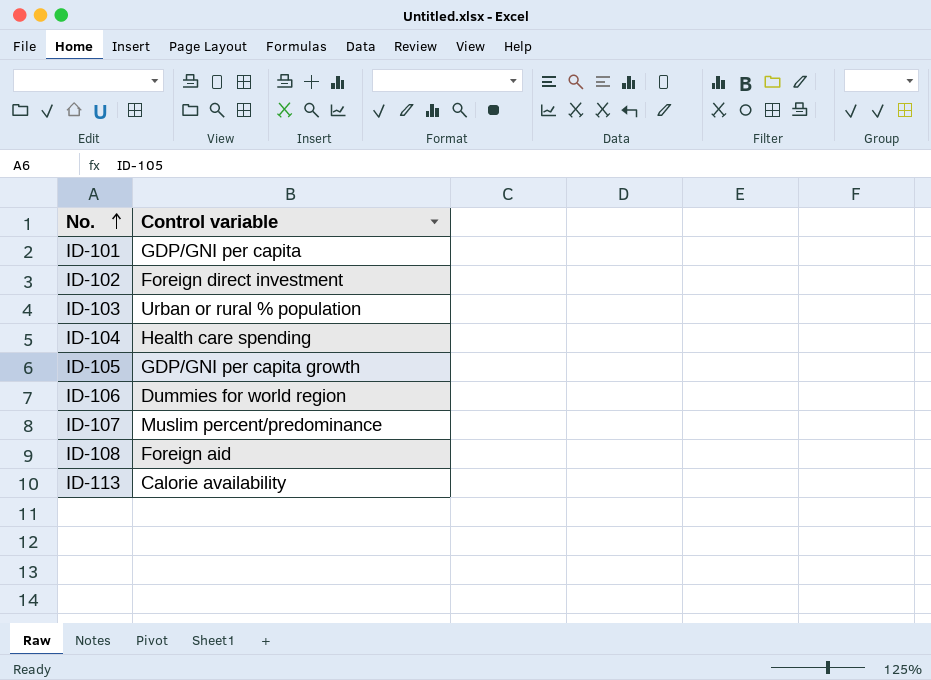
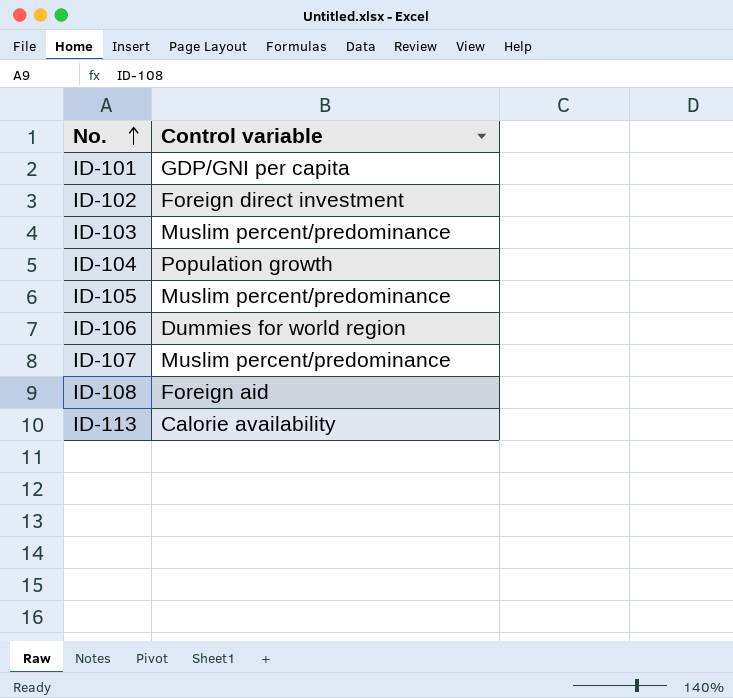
ID-103 | Control variable: Urban or rural % population -> Muslim percent/predominance
ID-104 | Control variable: Health care spending -> Population growth
ID-105 | Control variable: GDP/GNI per capita growth -> Muslim percent/predominance

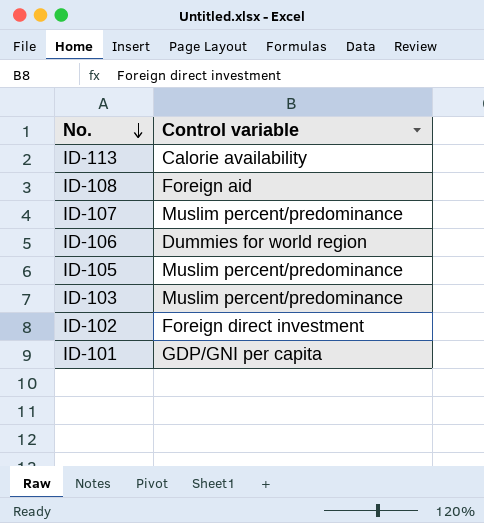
row order: No. ascending -> No. descending
row ID-104: Population growth -> none

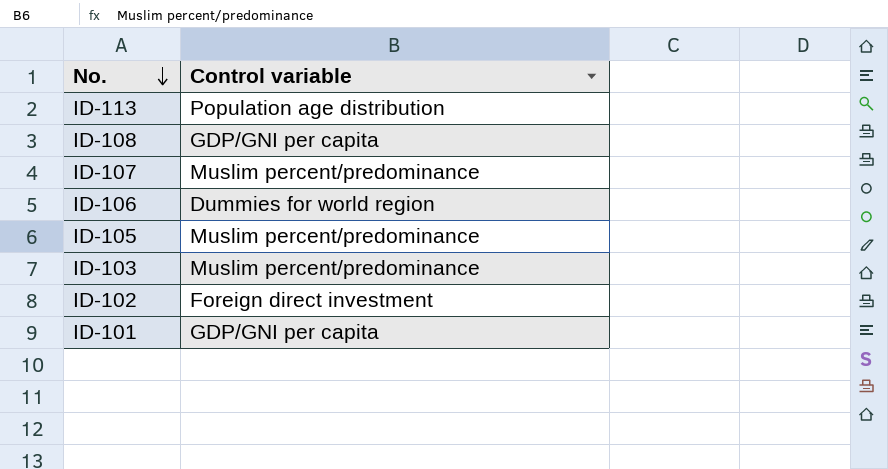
ID-113 | Control variable: Calorie availability -> Population age distribution
ID-108 | Control variable: Foreign aid -> GDP/GNI per capita

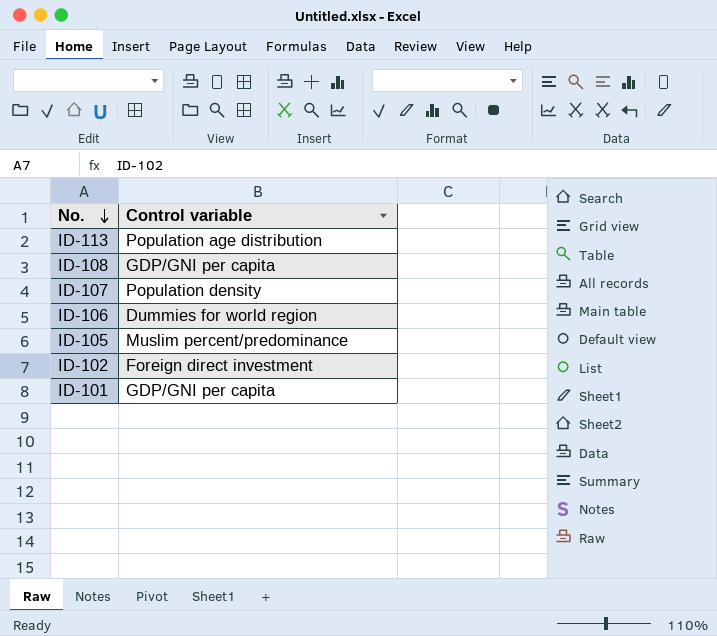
row ID-103: Muslim percent/predominance -> none
ID-107 | Control variable: Muslim percent/predominance -> Population density

